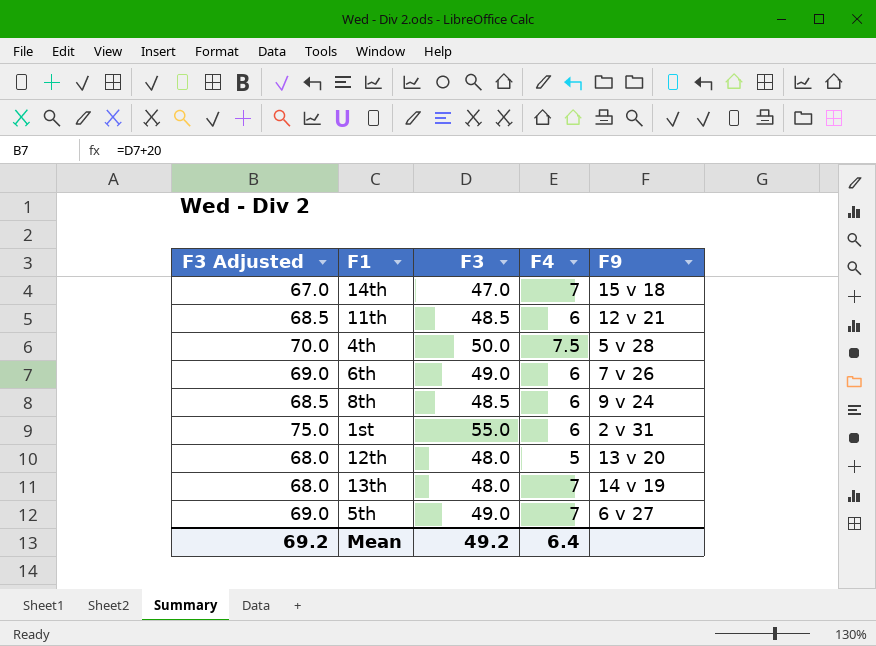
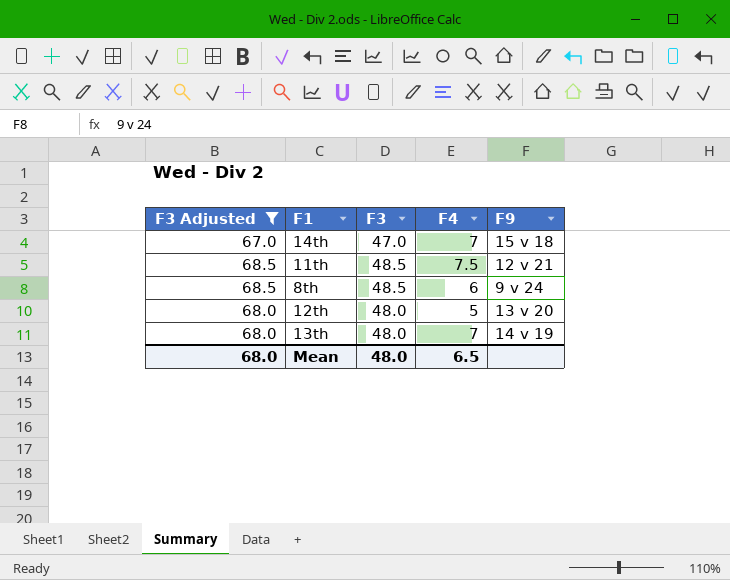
filter: none -> F3 Adjusted <= 68.5
11th | F4: 6 -> 7.5
Mean | F3 Adjusted: 69.2 -> 68.0
Mean | F3: 49.2 -> 48.0
Mean | F4: 6.4 -> 6.5

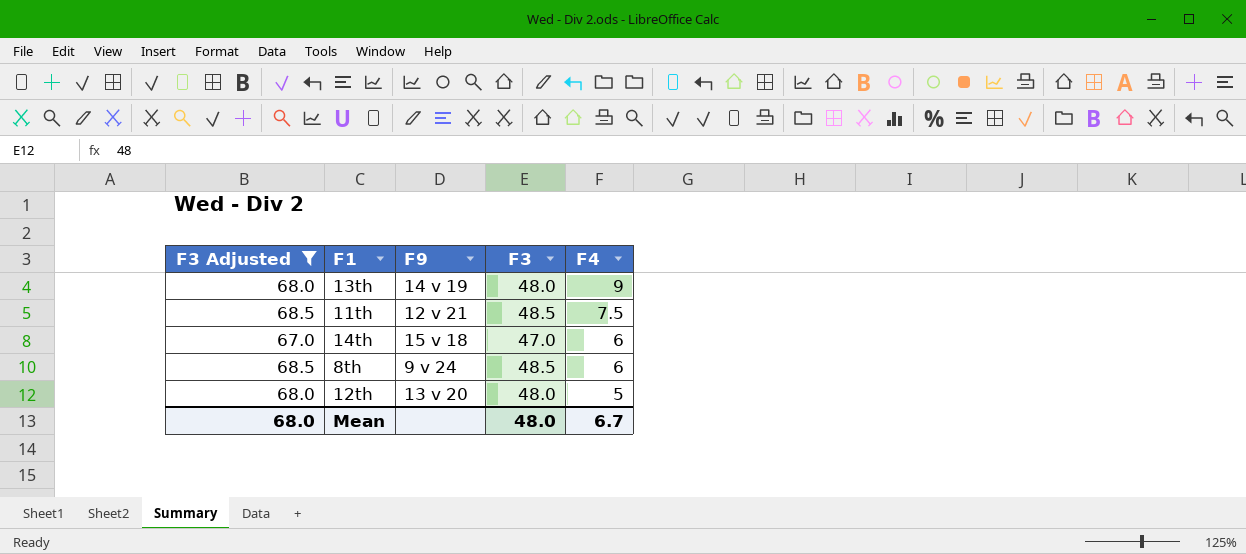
row order: none -> F4 descending
column F9 | position: 5 -> 3
13th | F4: 7 -> 9
14th | F4: 7 -> 6
Mean | F4: 6.5 -> 6.7

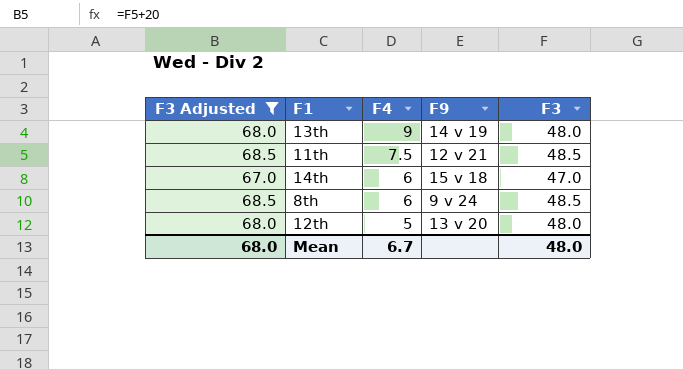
column F4 | position: 5 -> 3

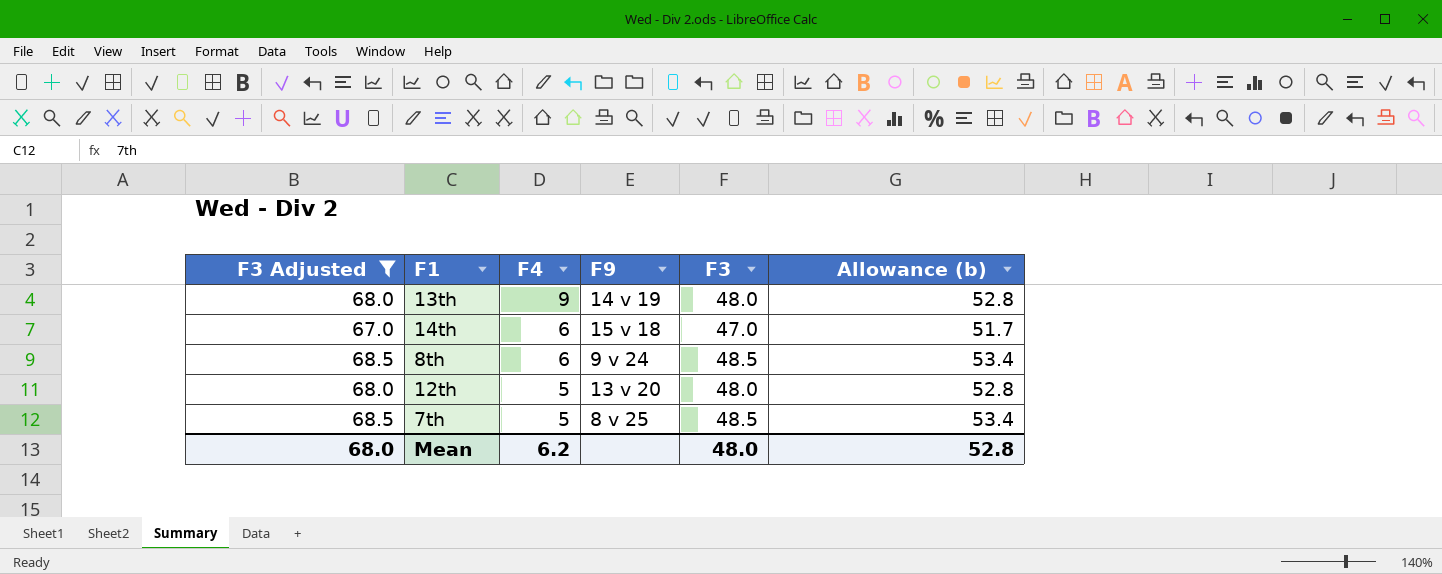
column Allowance (b) | formula: none -> [F3] * 1.1
row 11th: 68.5 | 7.5 | 12 v 21 | 48.5 -> none
row 7th: none -> 68.5 | 5 | 8 v 25 | 48.5 | 53.4
Mean | F4: 6.7 -> 6.2

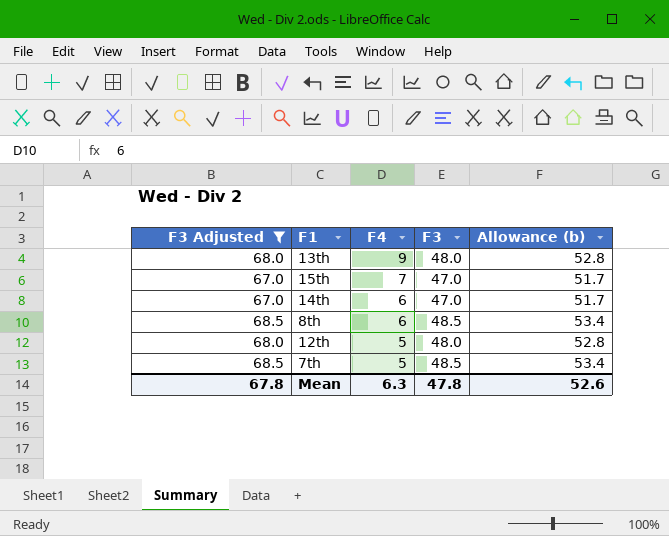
column F9 | position: 4 -> none
row 15th: none -> 67.0 | 7 | 47.0 | 51.7
Mean | F3 Adjusted: 68.0 -> 67.8
Mean | F4: 6.2 -> 6.3
Mean | F3: 48.0 -> 47.8
Mean | Allowance (b): 52.8 -> 52.6

